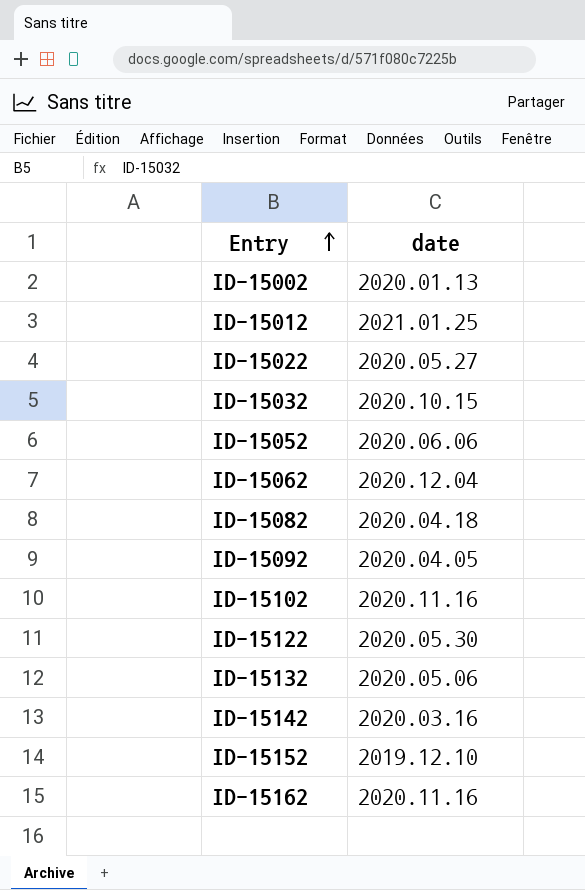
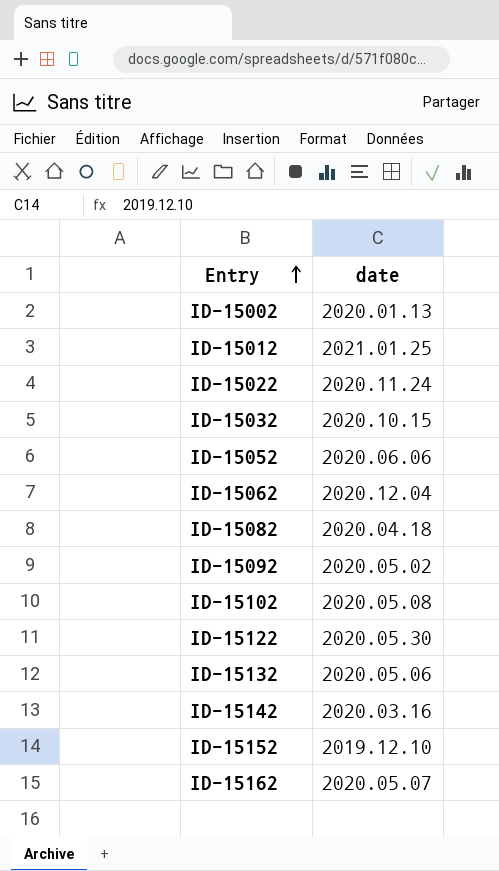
ID-15022 | date: 2020.05.27 -> 2020.11.24
ID-15092 | date: 2020.04.05 -> 2020.05.02
ID-15102 | date: 2020.11.16 -> 2020.05.08
ID-15162 | date: 2020.11.16 -> 2020.05.07

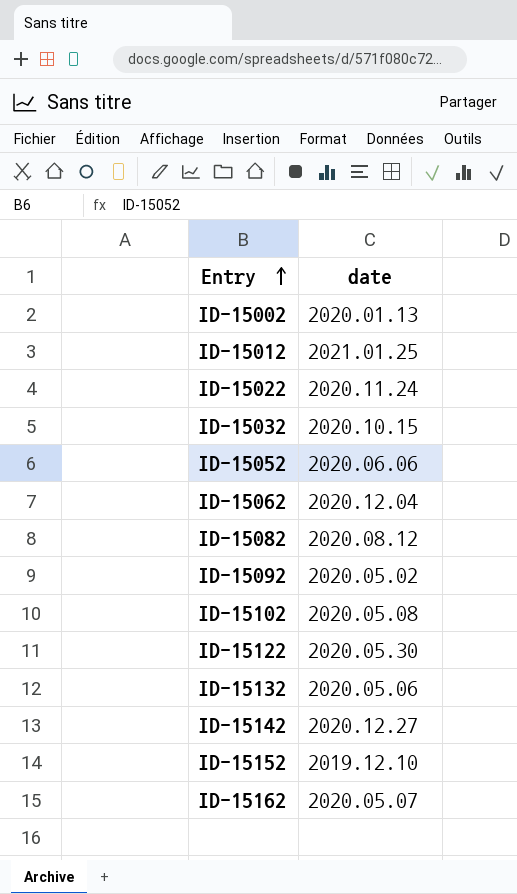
ID-15082 | date: 2020.04.18 -> 2020.08.12
ID-15142 | date: 2020.03.16 -> 2020.12.27

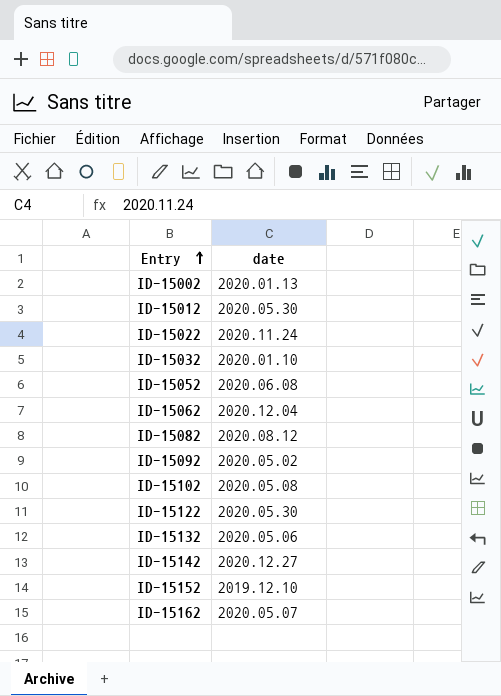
ID-15012 | date: 2021.01.25 -> 2020.05.30
ID-15032 | date: 2020.10.15 -> 2020.01.10
ID-15052 | date: 2020.06.06 -> 2020.06.08

